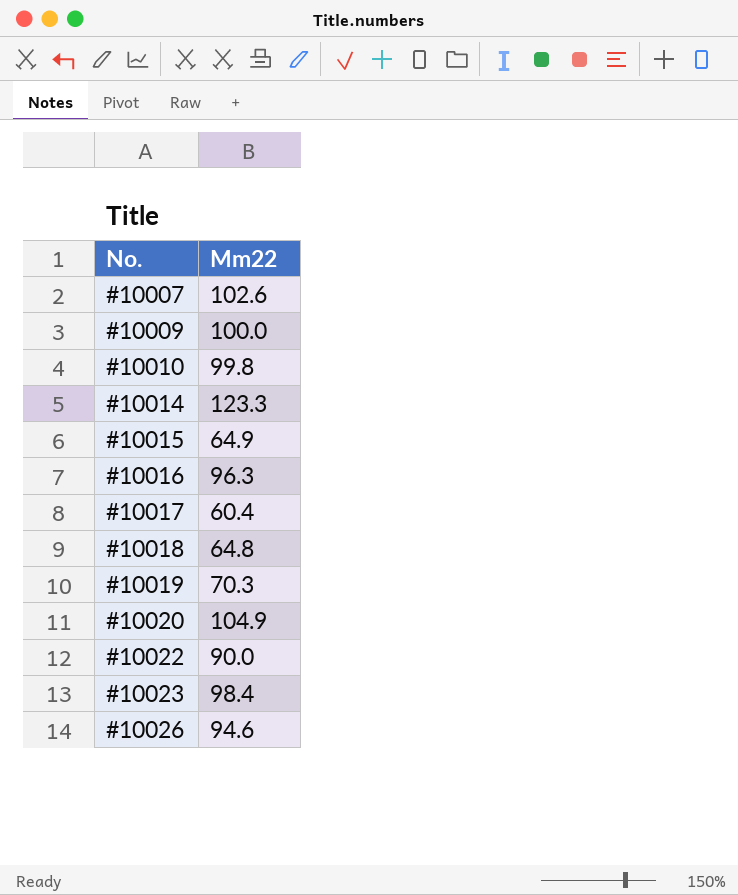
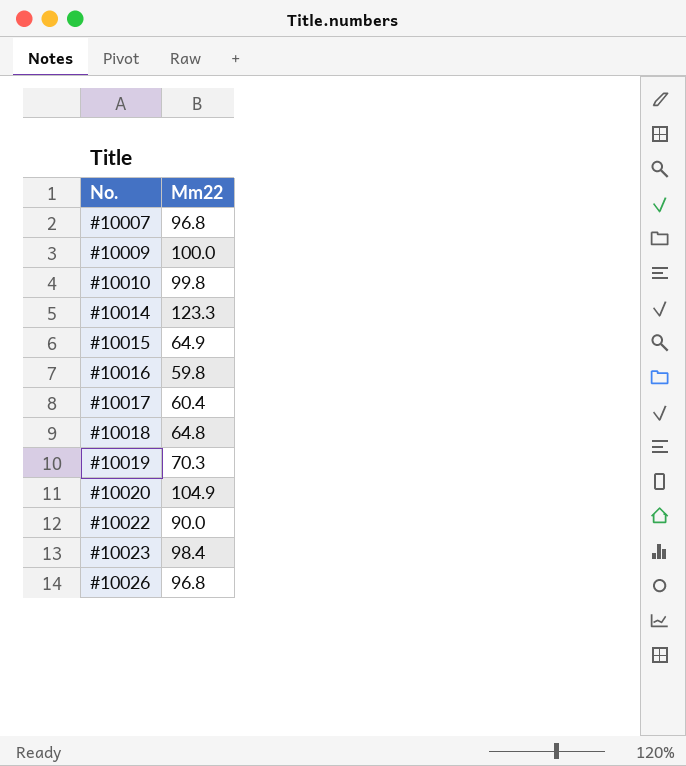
#10007 | Mm22: 102.6 -> 96.8
#10016 | Mm22: 96.3 -> 59.8
#10026 | Mm22: 94.6 -> 96.8

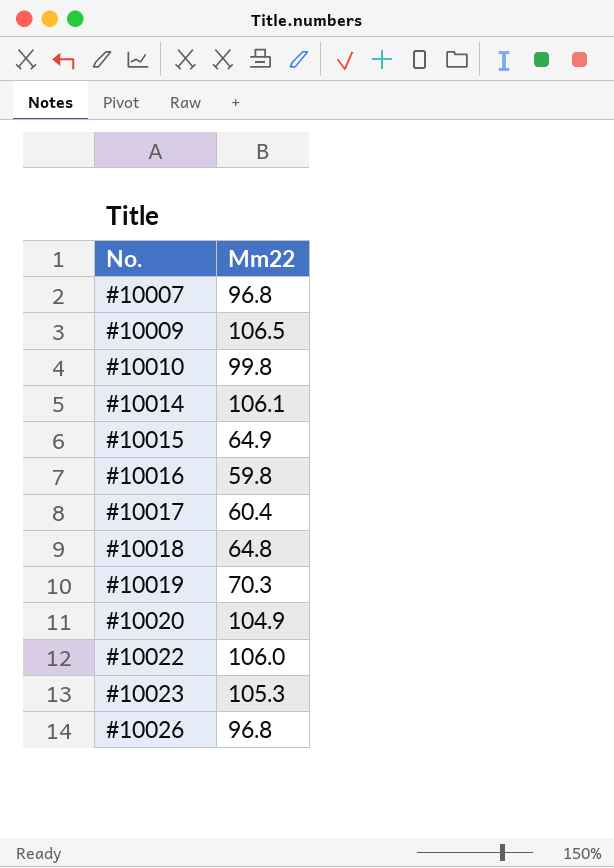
#10009 | Mm22: 100.0 -> 106.5
#10014 | Mm22: 123.3 -> 106.1
#10022 | Mm22: 90.0 -> 106.0
#10023 | Mm22: 98.4 -> 105.3

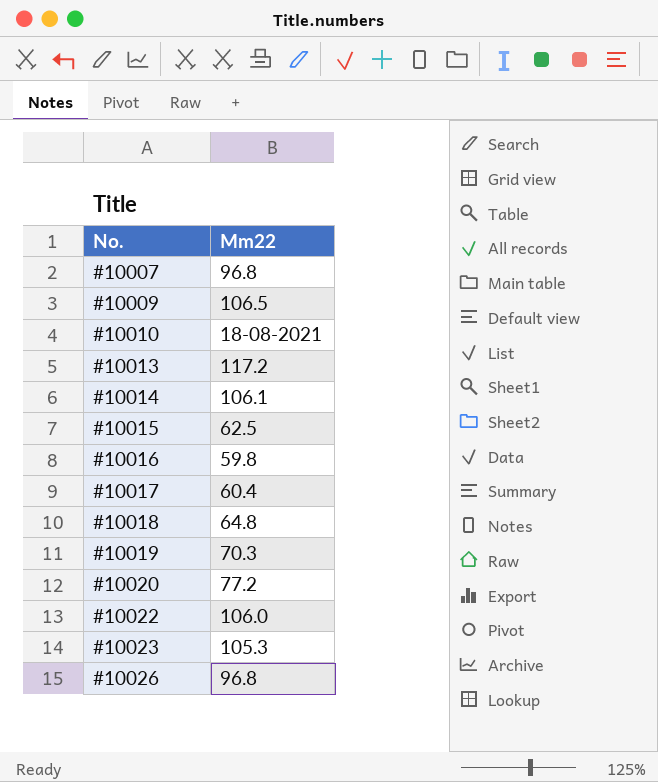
#10010 | Mm22: 99.8 -> 18-08-2021
row #10013: none -> 117.2
#10015 | Mm22: 64.9 -> 62.5
#10020 | Mm22: 104.9 -> 77.2

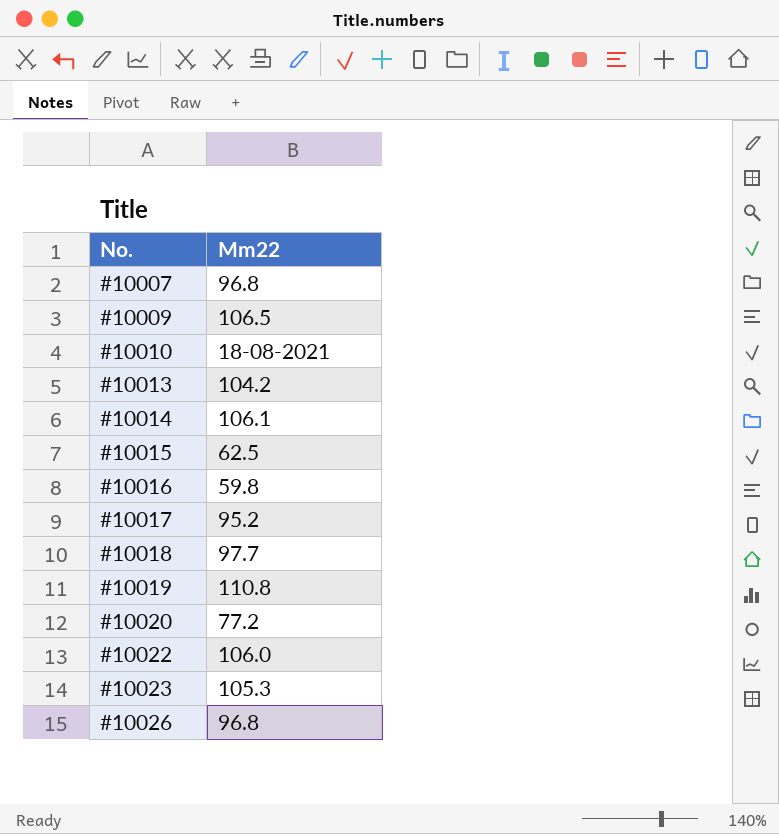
#10013 | Mm22: 117.2 -> 104.2
#10017 | Mm22: 60.4 -> 95.2
#10018 | Mm22: 64.8 -> 97.7
#10019 | Mm22: 70.3 -> 110.8

